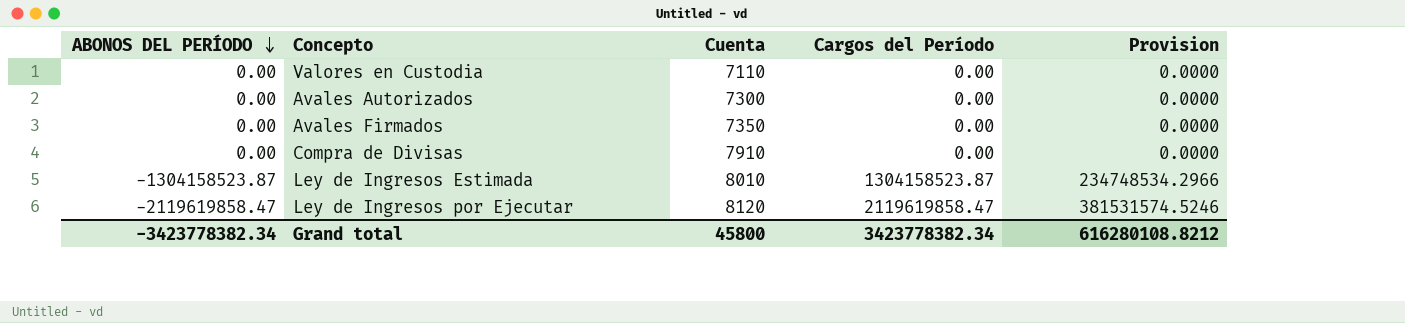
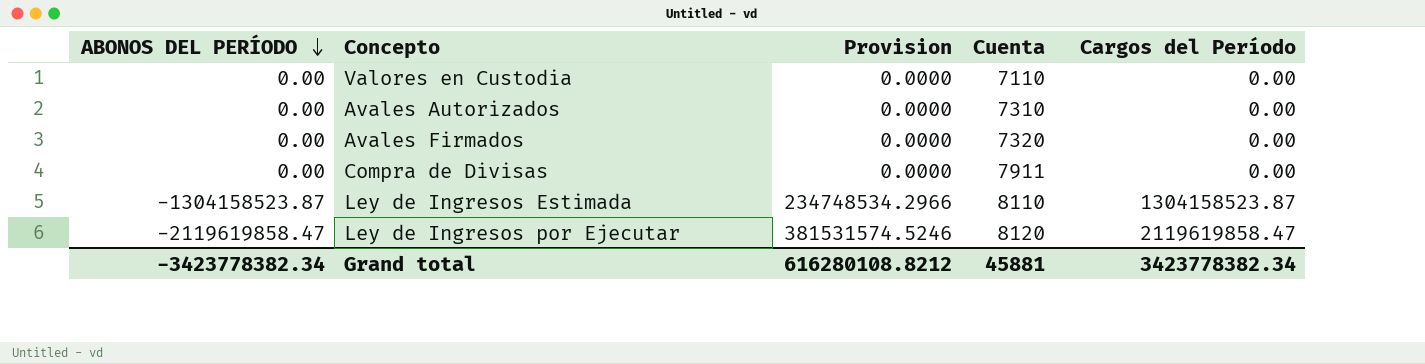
column Provision | position: 5 -> 3
Avales Autorizados | Cuenta: 7300 -> 7310
Avales Firmados | Cuenta: 7350 -> 7320
Compra de Divisas | Cuenta: 7910 -> 7911
Ley de Ingresos Estimada | Cuenta: 8010 -> 8110
Grand total | Cuenta: 45800 -> 45881

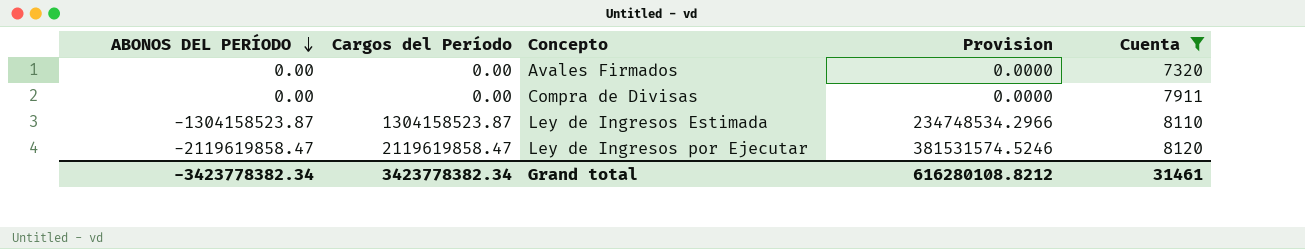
filter: none -> Cuenta >= 7320
column Cargos del Período | position: 5 -> 2
Grand total | Cuenta: 45881 -> 31461

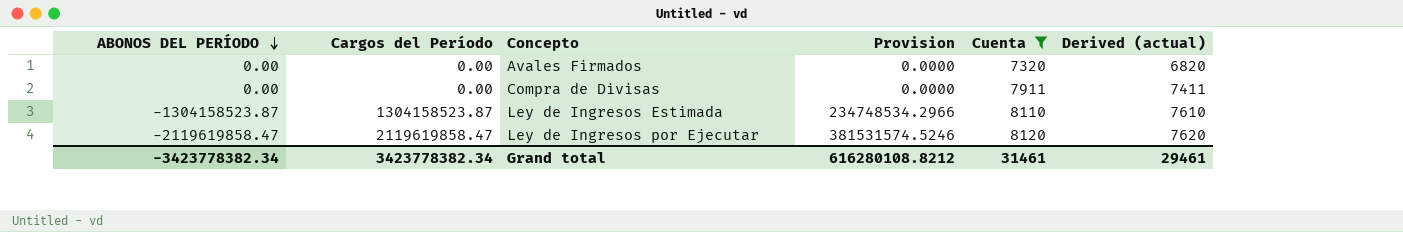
column Derived (actual) | formula: none -> [Cuenta] - 500

